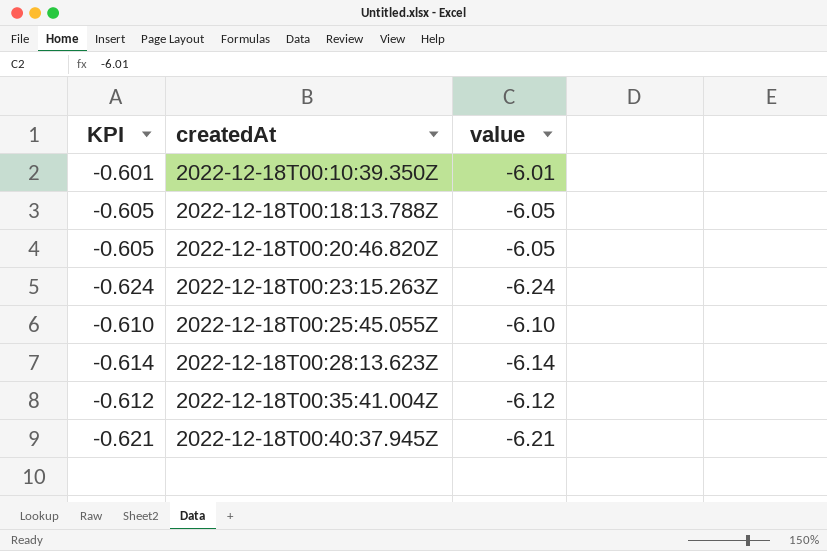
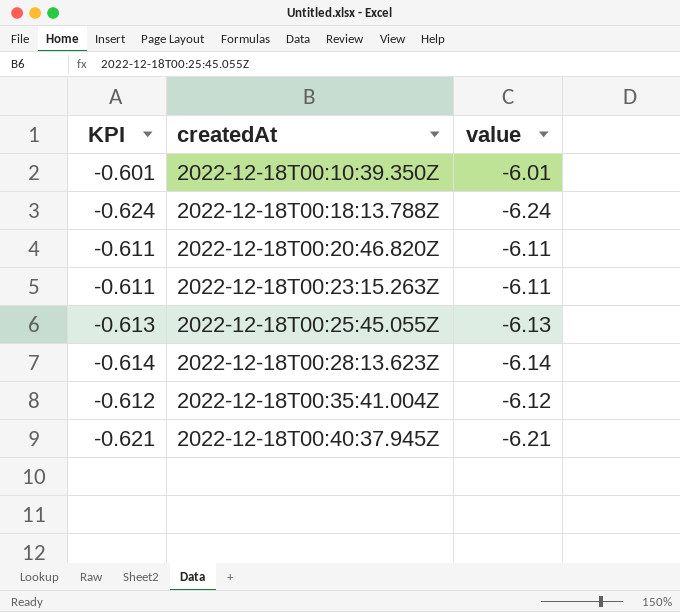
2022-12-18T00:18:13.788Z | KPI: -0.605 -> -0.624
2022-12-18T00:18:13.788Z | value: -6.05 -> -6.24
2022-12-18T00:20:46.820Z | KPI: -0.605 -> -0.611
2022-12-18T00:20:46.820Z | value: -6.05 -> -6.11
2022-12-18T00:23:15.263Z | KPI: -0.624 -> -0.611
2022-12-18T00:23:15.263Z | value: -6.24 -> -6.11
2022-12-18T00:25:45.055Z | KPI: -0.610 -> -0.613
2022-12-18T00:25:45.055Z | value: -6.10 -> -6.13

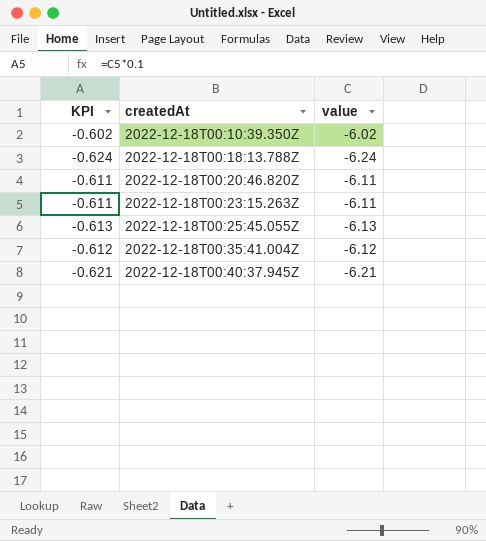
row 2022-12-18T00:28:13.623Z: -0.614 | -6.14 -> none
2022-12-18T00:10:39.350Z | KPI: -0.601 -> -0.602
2022-12-18T00:10:39.350Z | value: -6.01 -> -6.02

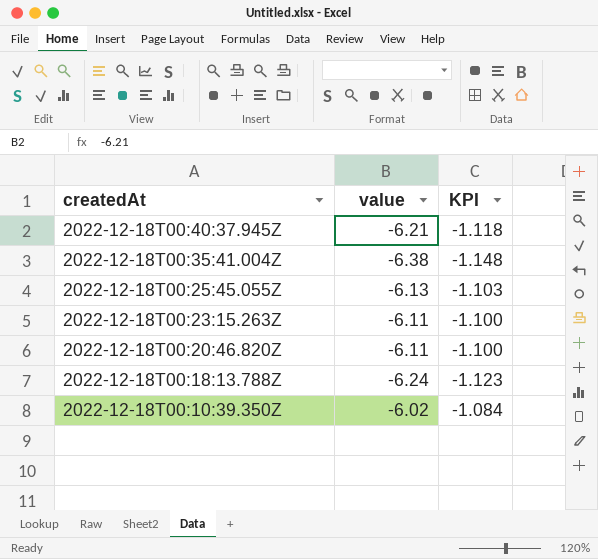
row order: createdAt ascending -> createdAt descending
column KPI | formula: [value] * 0.1 -> [value] * 0.18
column KPI | position: 1 -> 3
2022-12-18T00:35:41.004Z | value: -6.12 -> -6.38

